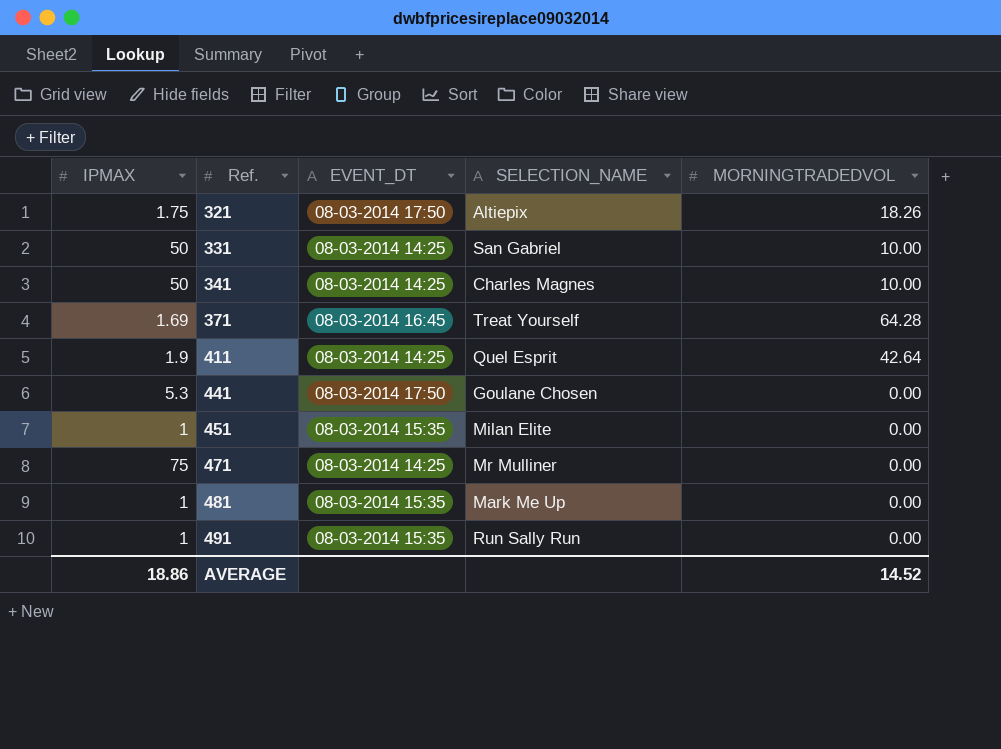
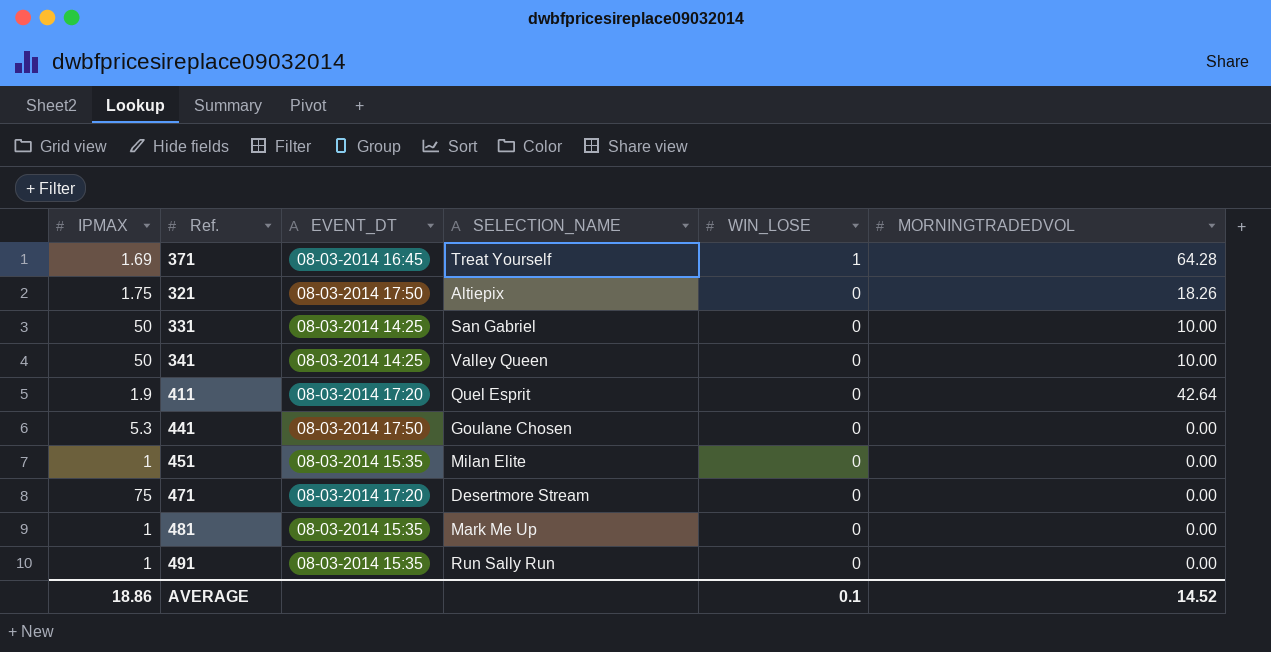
row order: Ref. ascending -> WIN_LOSE descending
column WIN_LOSE | position: none -> 5
341 | SELECTION_NAME: Charles Magnes -> Valley Queen
411 | EVENT_DT: 08-03-2014 14:25 -> 08-03-2014 17:20
471 | EVENT_DT: 08-03-2014 14:25 -> 08-03-2014 17:20
471 | SELECTION_NAME: Mr Mulliner -> Desertmore Stream

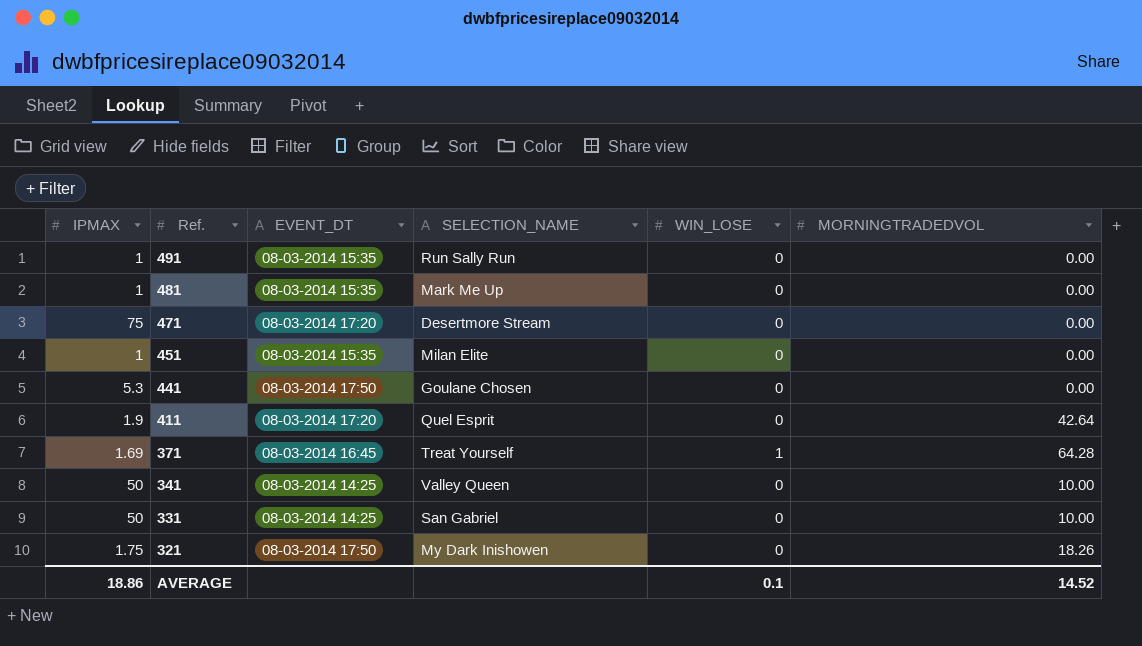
row order: WIN_LOSE descending -> Ref. descending
321 | SELECTION_NAME: Altiepix -> My Dark Inishowen

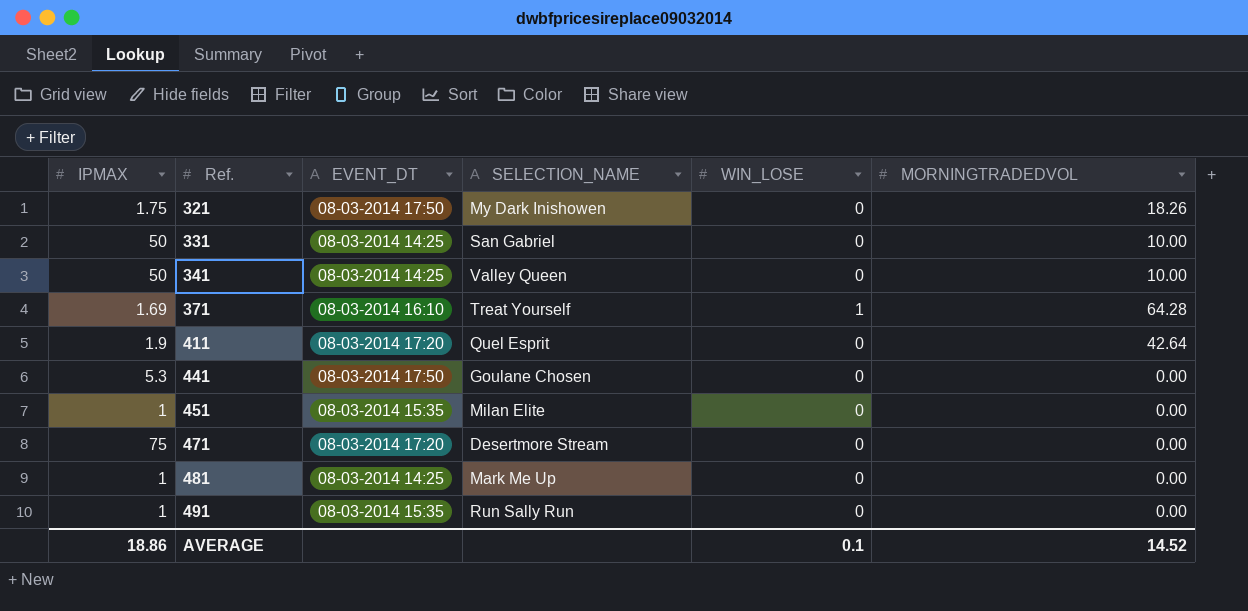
row order: Ref. descending -> Ref. ascending
371 | EVENT_DT: 08-03-2014 16:45 -> 08-03-2014 16:10
481 | EVENT_DT: 08-03-2014 15:35 -> 08-03-2014 14:25

